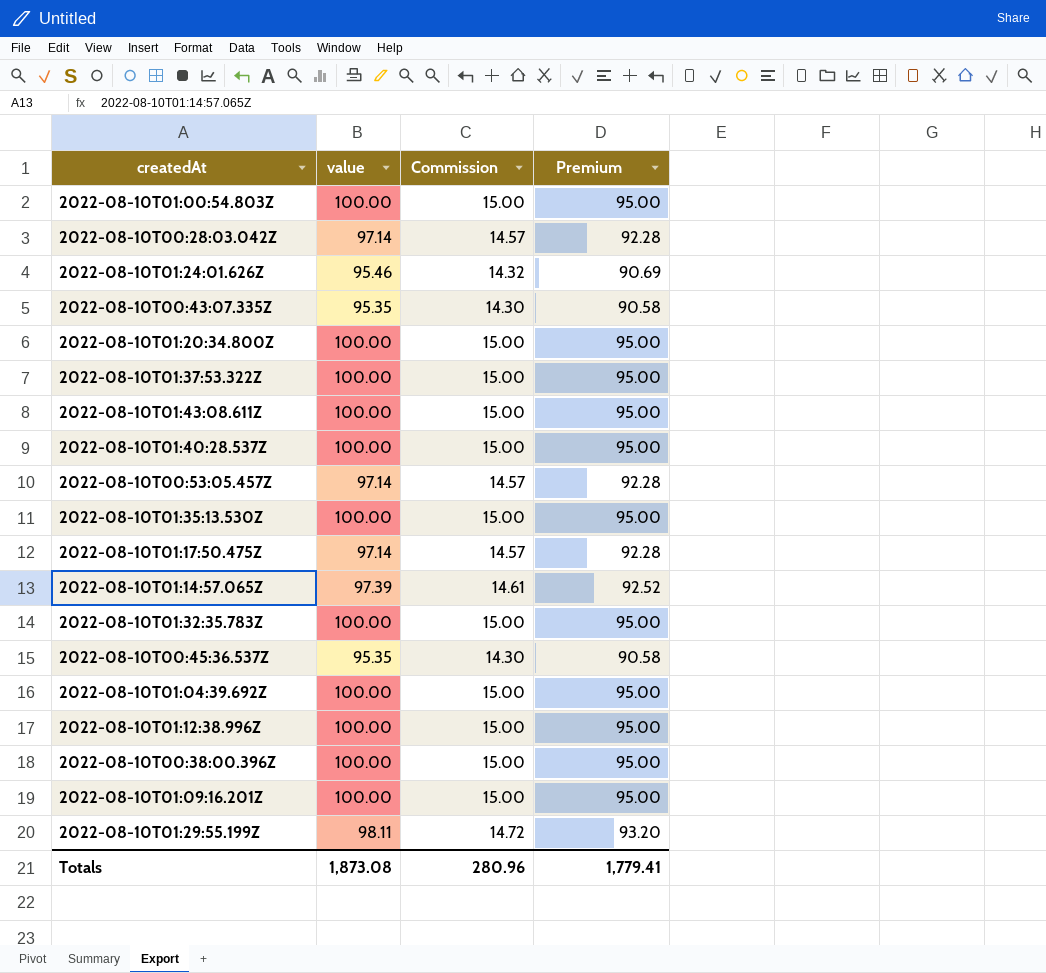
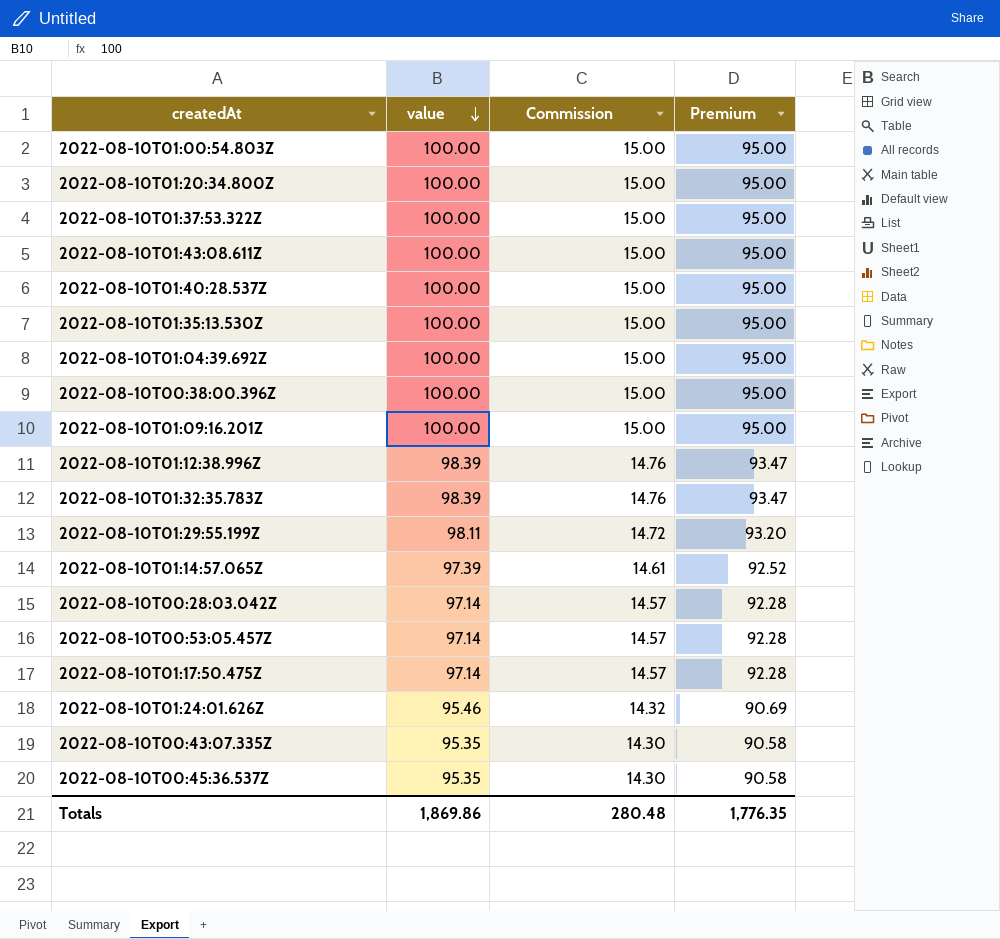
row order: none -> value descending
2022-08-10T01:12:38.996Z | value: 100.00 -> 98.39
2022-08-10T01:12:38.996Z | Commission: 15.00 -> 14.76
2022-08-10T01:12:38.996Z | Premium: 95.00 -> 93.47
2022-08-10T01:32:35.783Z | value: 100.00 -> 98.39
2022-08-10T01:32:35.783Z | Commission: 15.00 -> 14.76
2022-08-10T01:32:35.783Z | Premium: 95.00 -> 93.47
Totals | value: 1,873.08 -> 1,869.86
Totals | Commission: 280.96 -> 280.48
Totals | Premium: 1,779.41 -> 1,776.35

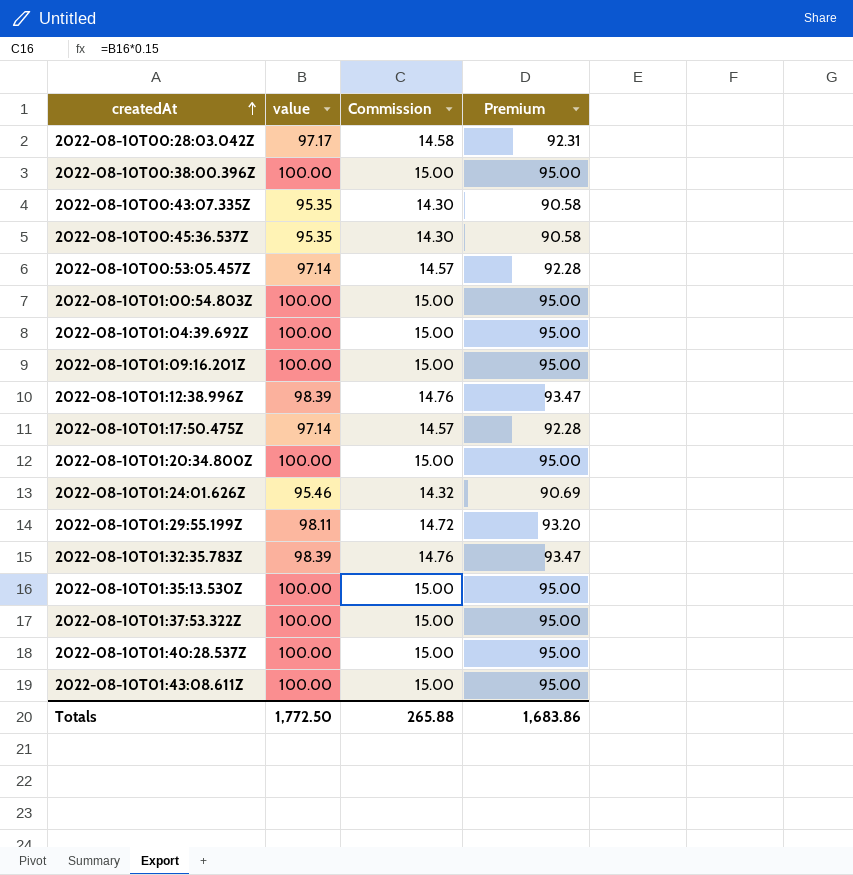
row order: value descending -> createdAt ascending
row 2022-08-10T01:14:57.065Z: 97.39 | 14.61 | 92.52 -> none
2022-08-10T00:28:03.042Z | value: 97.14 -> 97.17
2022-08-10T00:28:03.042Z | Commission: 14.57 -> 14.58
2022-08-10T00:28:03.042Z | Premium: 92.28 -> 92.31
Totals | value: 1,869.86 -> 1,772.50
Totals | Commission: 280.48 -> 265.88
Totals | Premium: 1,776.35 -> 1,683.86

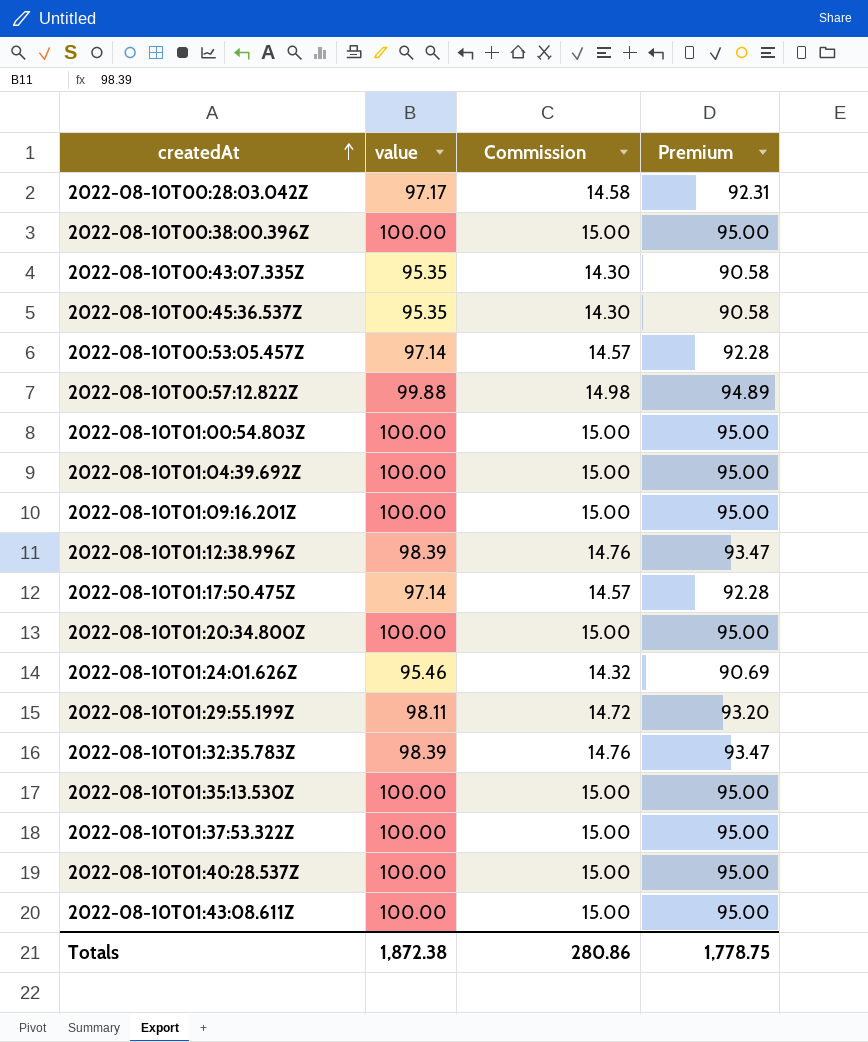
row 2022-08-10T00:57:12.822Z: none -> 99.88 | 14.98 | 94.89
Totals | value: 1,772.50 -> 1,872.38
Totals | Commission: 265.88 -> 280.86
Totals | Premium: 1,683.86 -> 1,778.75

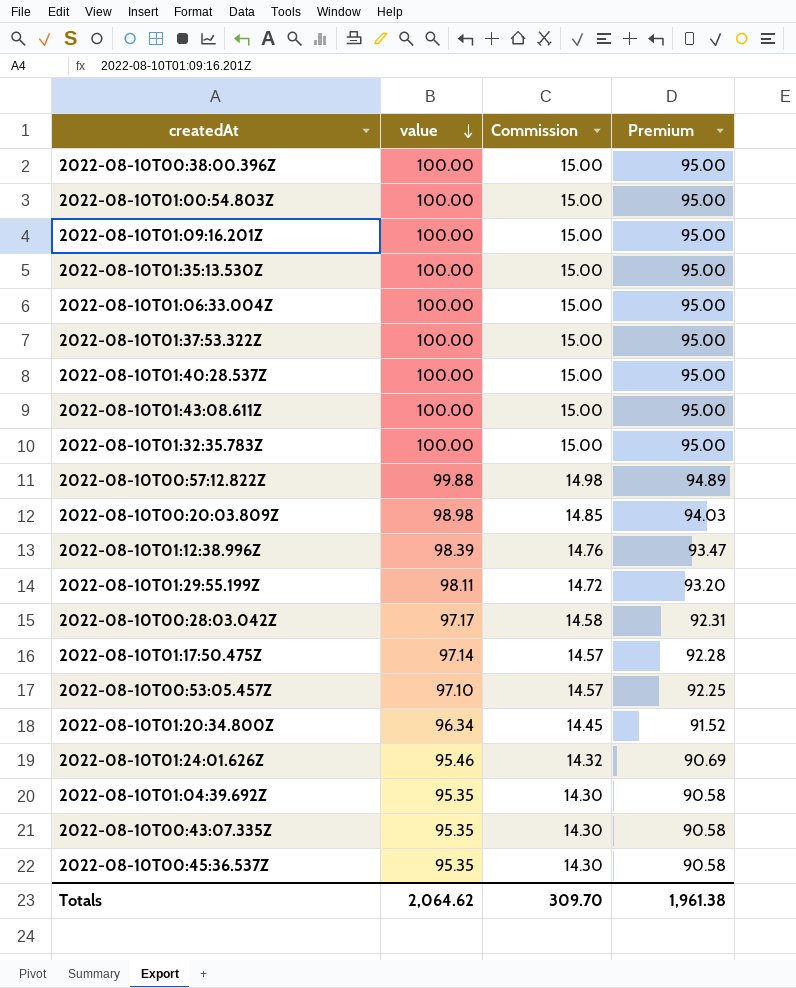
row order: createdAt ascending -> value descending
row 2022-08-10T01:06:33.004Z: none -> 100.00 | 15.00 | 95.00
2022-08-10T01:32:35.783Z | value: 98.39 -> 100.00
2022-08-10T01:32:35.783Z | Commission: 14.76 -> 15.00
2022-08-10T01:32:35.783Z | Premium: 93.47 -> 95.00
row 2022-08-10T00:20:03.809Z: none -> 98.98 | 14.85 | 94.03
2022-08-10T00:53:05.457Z | value: 97.14 -> 97.10
2022-08-10T00:53:05.457Z | Premium: 92.28 -> 92.25
2022-08-10T01:20:34.800Z | value: 100.00 -> 96.34
2022-08-10T01:20:34.800Z | Commission: 15.00 -> 14.45
2022-08-10T01:20:34.800Z | Premium: 95.00 -> 91.52
2022-08-10T01:04:39.692Z | value: 100.00 -> 95.35
2022-08-10T01:04:39.692Z | Commission: 15.00 -> 14.30
2022-08-10T01:04:39.692Z | Premium: 95.00 -> 90.58
Totals | value: 1,872.38 -> 2,064.62
Totals | Commission: 280.86 -> 309.70
Totals | Premium: 1,778.75 -> 1,961.38

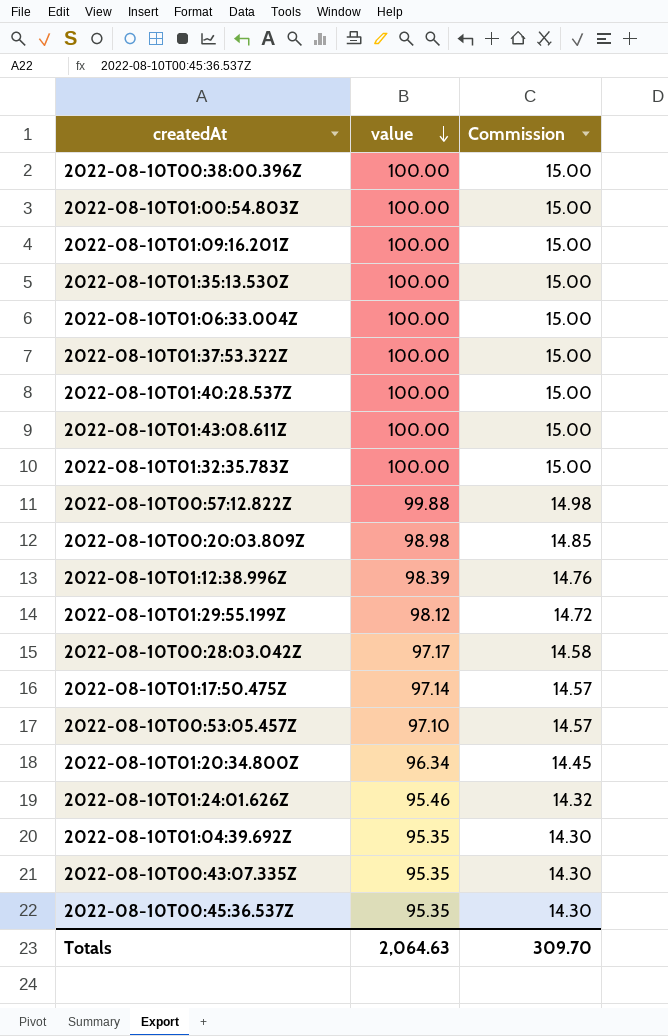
column Premium | formula: [value] * 0.95 -> none
2022-08-10T01:29:55.199Z | value: 98.11 -> 98.12
Totals | value: 2,064.62 -> 2,064.63

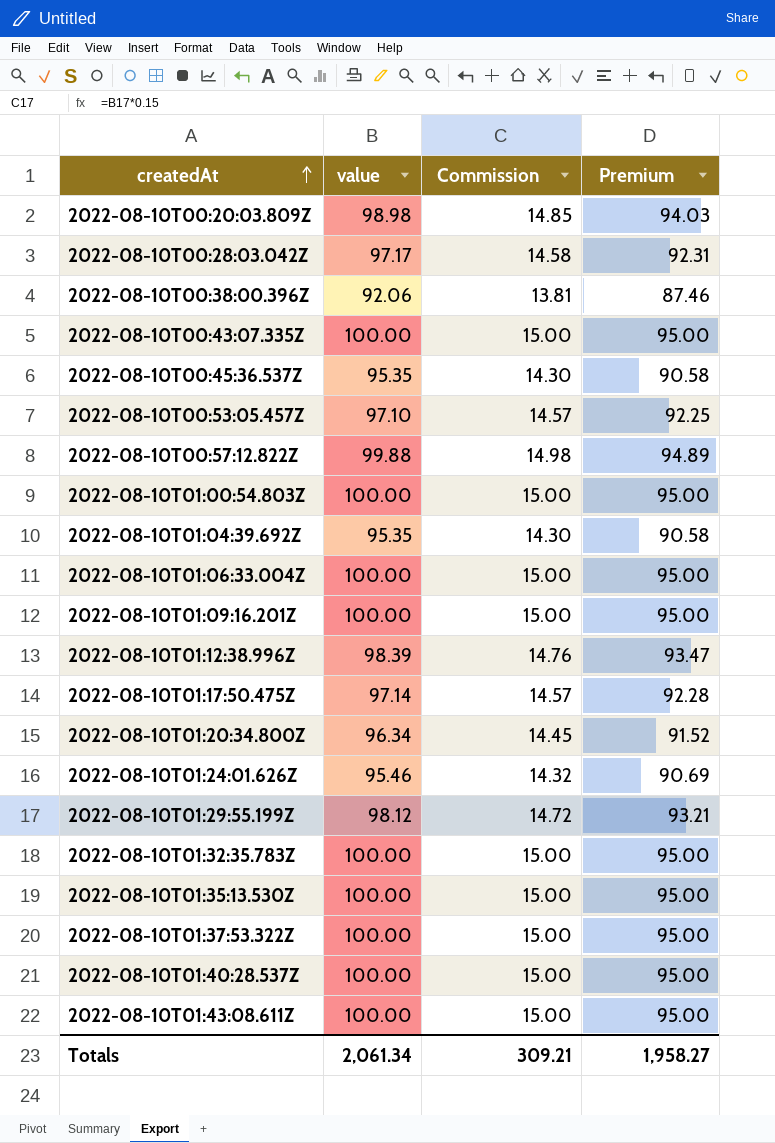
row order: value descending -> createdAt ascending
column Premium | formula: none -> [value] * 0.95
2022-08-10T00:38:00.396Z | value: 100.00 -> 92.06
2022-08-10T00:38:00.396Z | Commission: 15.00 -> 13.81
2022-08-10T00:43:07.335Z | value: 95.35 -> 100.00
2022-08-10T00:43:07.335Z | Commission: 14.30 -> 15.00
Totals | value: 2,064.63 -> 2,061.34
Totals | Commission: 309.70 -> 309.21

